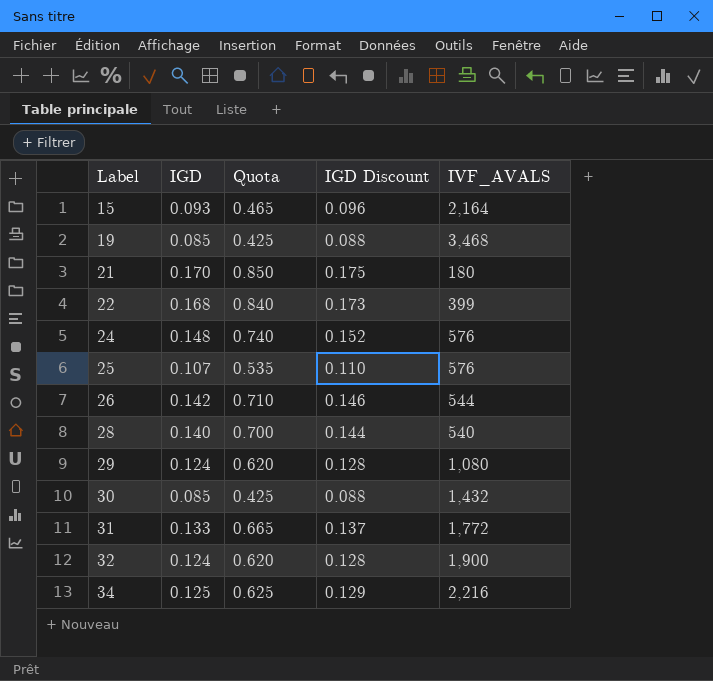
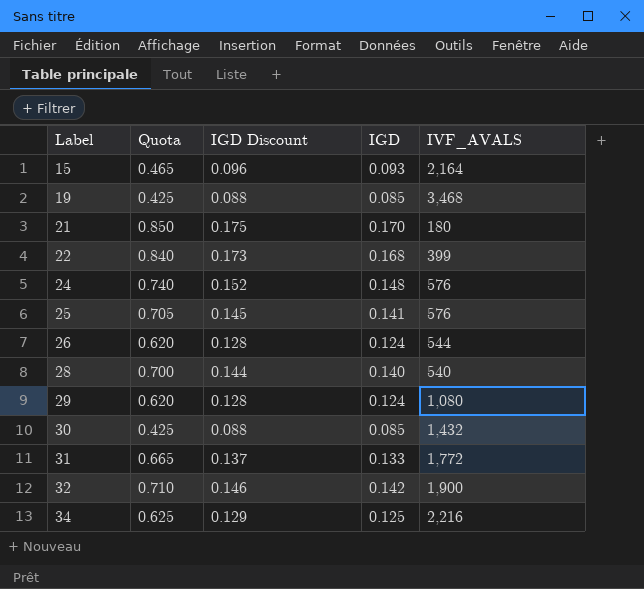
column IGD | position: 2 -> 4
25 | Quota: 0.535 -> 0.705
25 | IGD Discount: 0.110 -> 0.145
25 | IGD: 0.107 -> 0.141
26 | Quota: 0.710 -> 0.620
26 | IGD Discount: 0.146 -> 0.128
26 | IGD: 0.142 -> 0.124
32 | Quota: 0.620 -> 0.710
32 | IGD Discount: 0.128 -> 0.146
32 | IGD: 0.124 -> 0.142

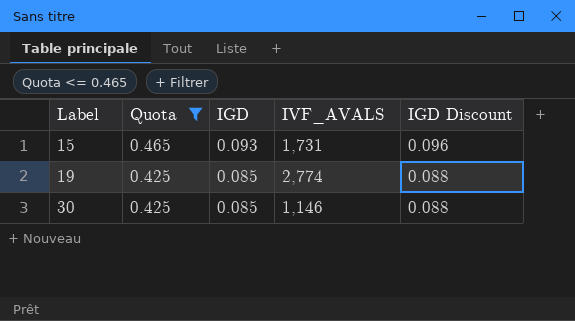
filter: none -> Quota <= 0.465
column IGD Discount | position: 3 -> 5
15 | IVF_AVALS: 2,164 -> 1,731
19 | IVF_AVALS: 3,468 -> 2,774
30 | IVF_AVALS: 1,432 -> 1,146

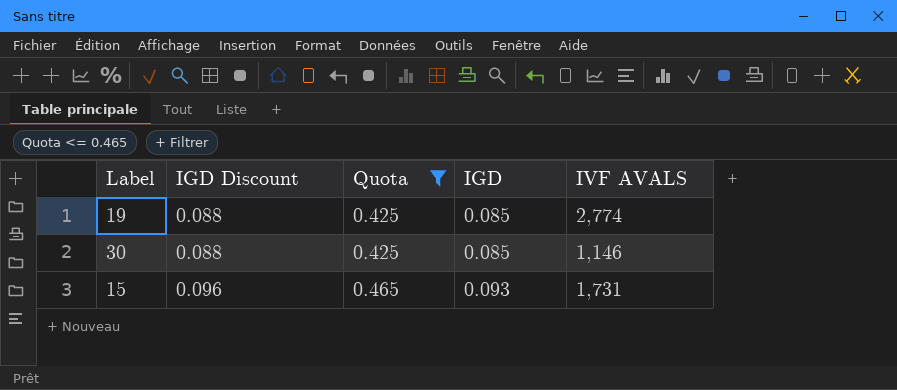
row order: Label ascending -> IGD Discount ascending
column IGD Discount | position: 5 -> 2
column name: IVF_AVALS -> IVF AVALS

